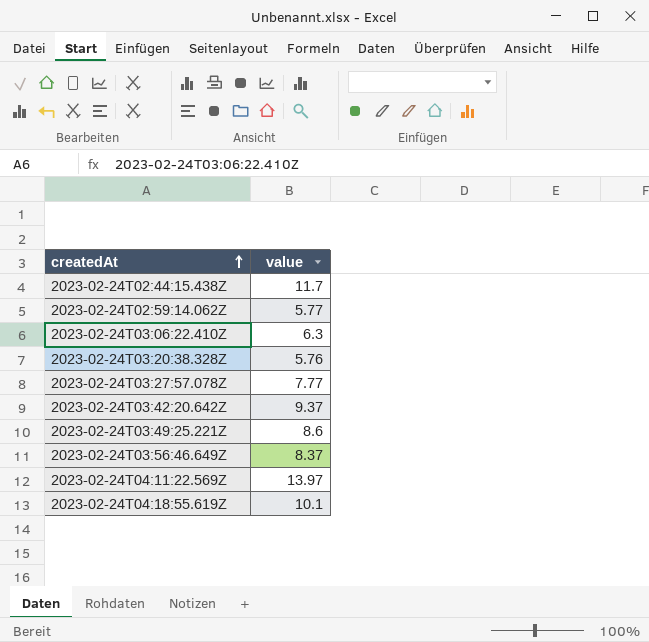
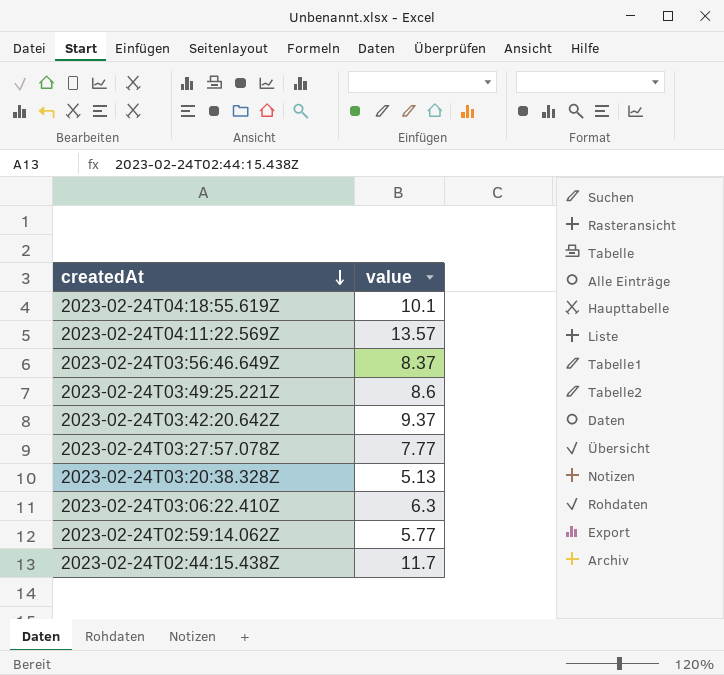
row order: createdAt ascending -> createdAt descending
2023-02-24T04:11:22.569Z | value: 13.97 -> 13.57
2023-02-24T03:20:38.328Z | value: 5.76 -> 5.13

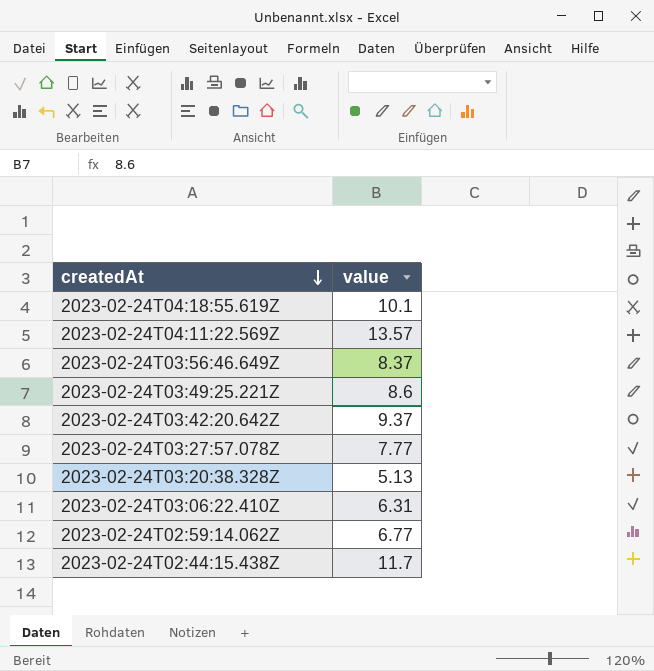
2023-02-24T03:06:22.410Z | value: 6.3 -> 6.31
2023-02-24T02:59:14.062Z | value: 5.77 -> 6.77

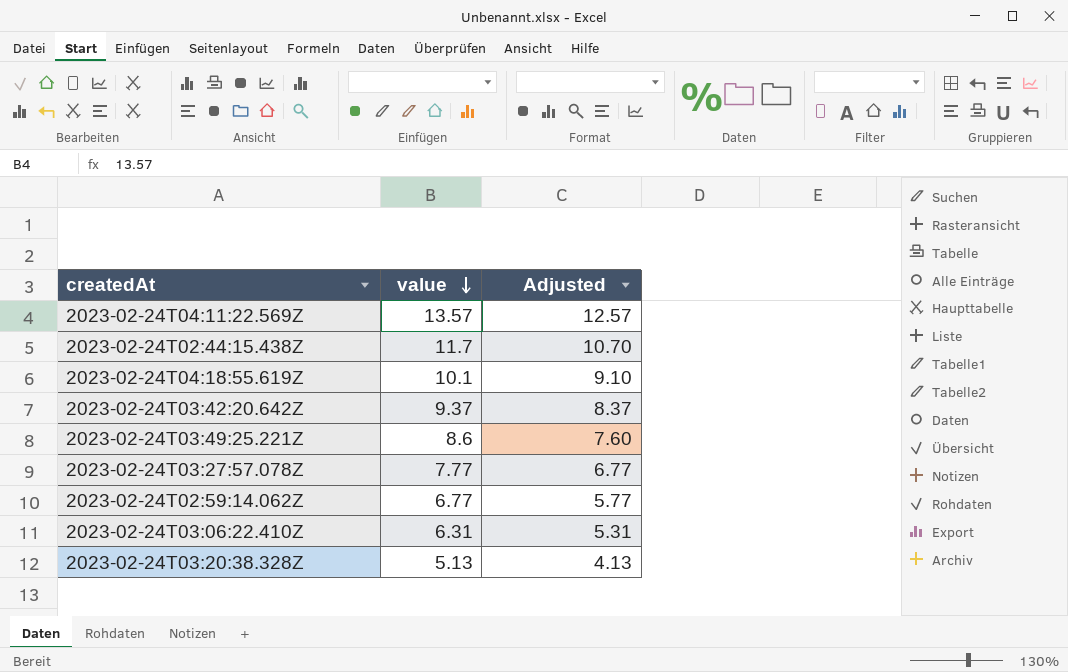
row order: createdAt descending -> value descending
column Adjusted | formula: none -> [value] - 1
row 2023-02-24T03:56:46.649Z: 8.37 -> none

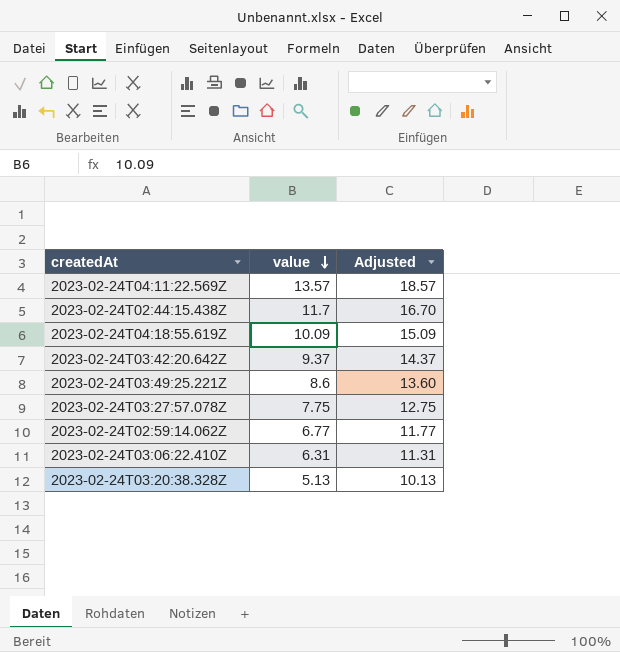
column Adjusted | formula: [value] - 1 -> [value] + 5
2023-02-24T04:18:55.619Z | value: 10.1 -> 10.09
2023-02-24T03:27:57.078Z | value: 7.77 -> 7.75

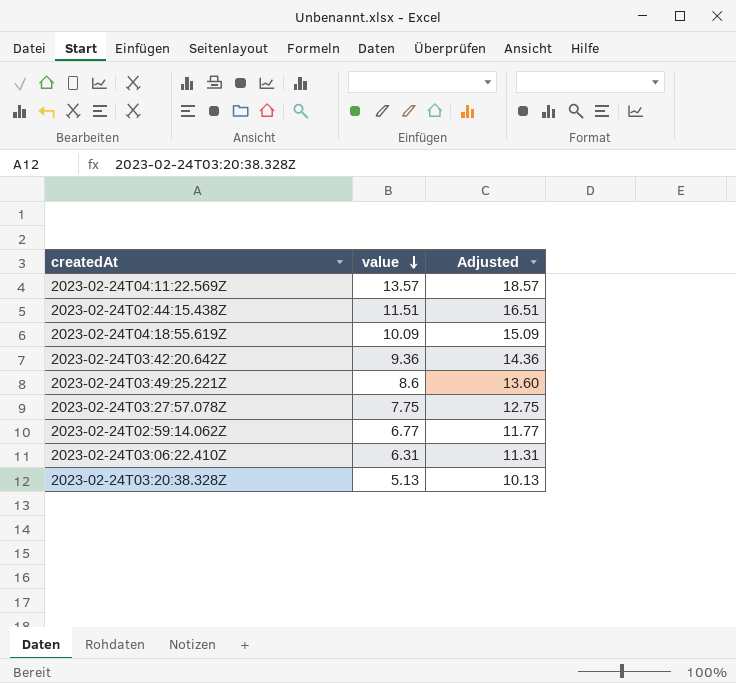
2023-02-24T02:44:15.438Z | value: 11.7 -> 11.51
2023-02-24T02:44:15.438Z | Adjusted: 16.70 -> 16.51
2023-02-24T03:42:20.642Z | value: 9.37 -> 9.36
2023-02-24T03:42:20.642Z | Adjusted: 14.37 -> 14.36

